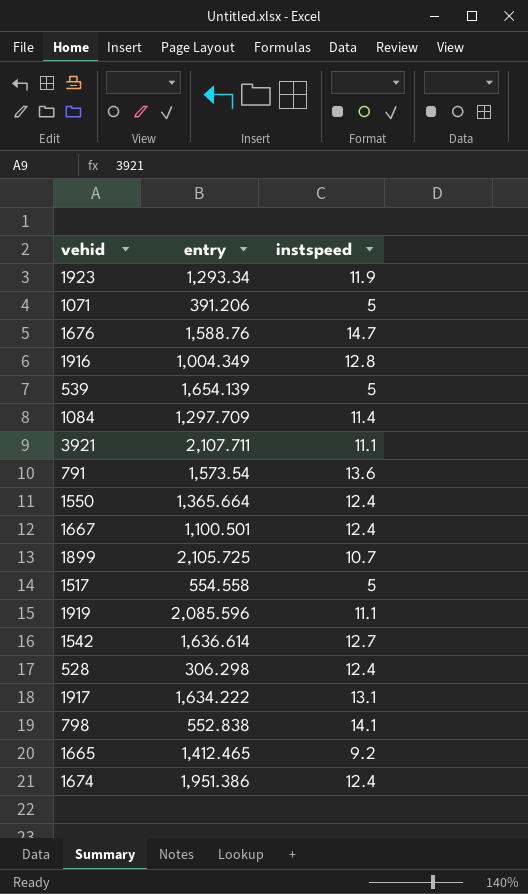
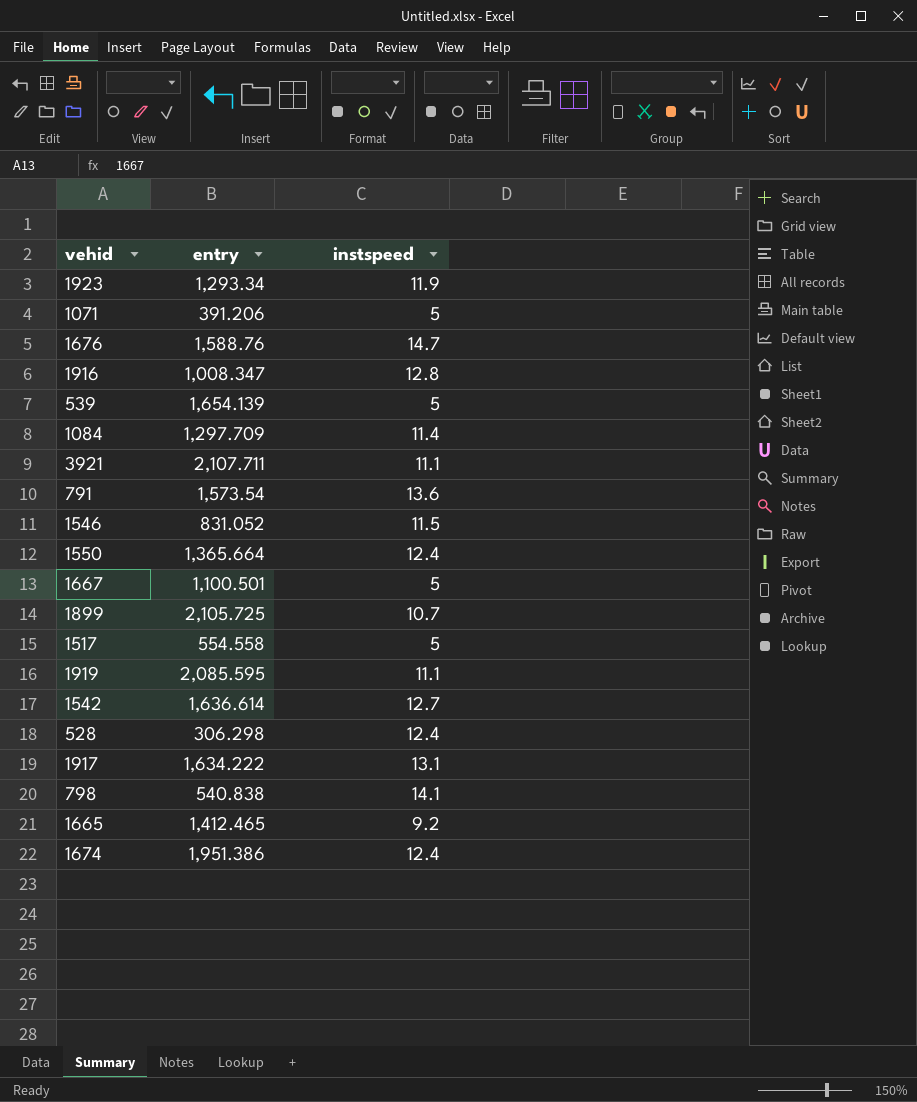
1916 | entry: 1,004.349 -> 1,008.347
row 1546: none -> 831.052 | 11.5
1667 | instspeed: 12.4 -> 5
1919 | entry: 2,085.596 -> 2,085.595
798 | entry: 552.838 -> 540.838

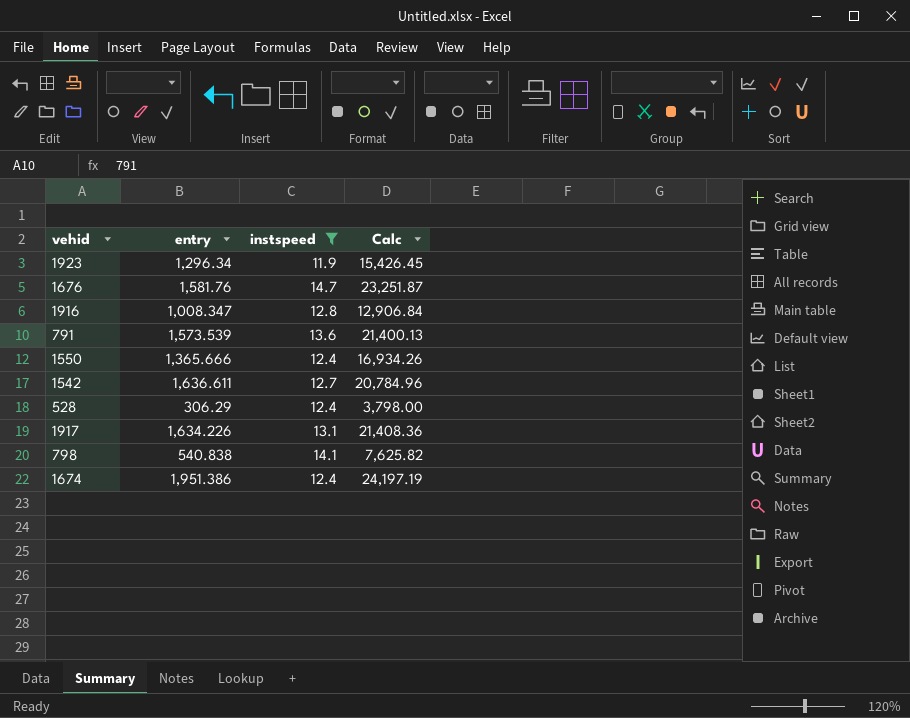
filter: none -> instspeed >= 11.9
column Calc | formula: none -> [entry] * [instspeed]
1923 | entry: 1,293.34 -> 1,296.34
1676 | entry: 1,588.76 -> 1,581.76
791 | entry: 1,573.54 -> 1,573.539
1550 | entry: 1,365.664 -> 1,365.666
1542 | entry: 1,636.614 -> 1,636.611
528 | entry: 306.298 -> 306.29
1917 | entry: 1,634.222 -> 1,634.226

